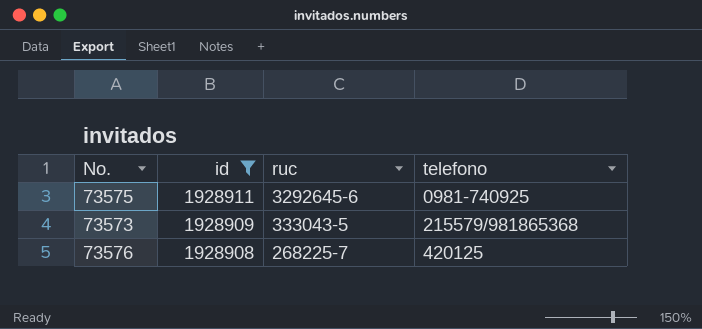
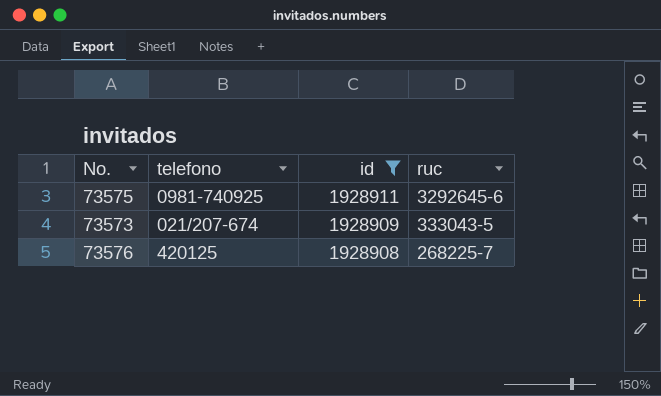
column telefono | position: 4 -> 2
73573 | telefono: 215579/981865368 -> 021/207-674

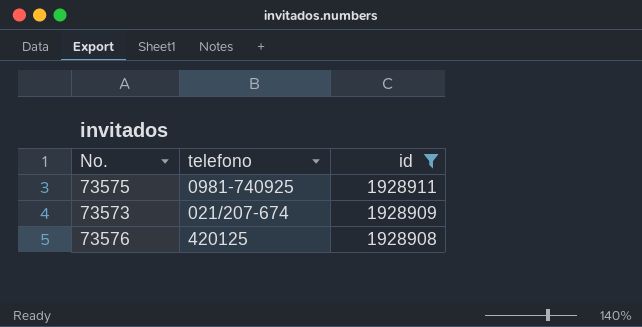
column ruc | position: 4 -> none

